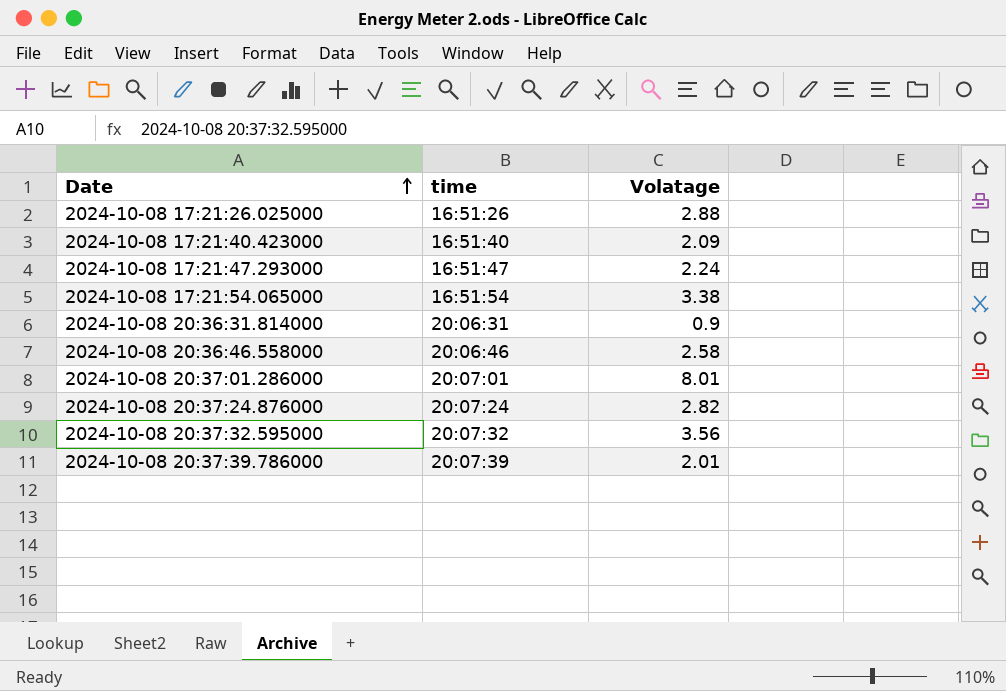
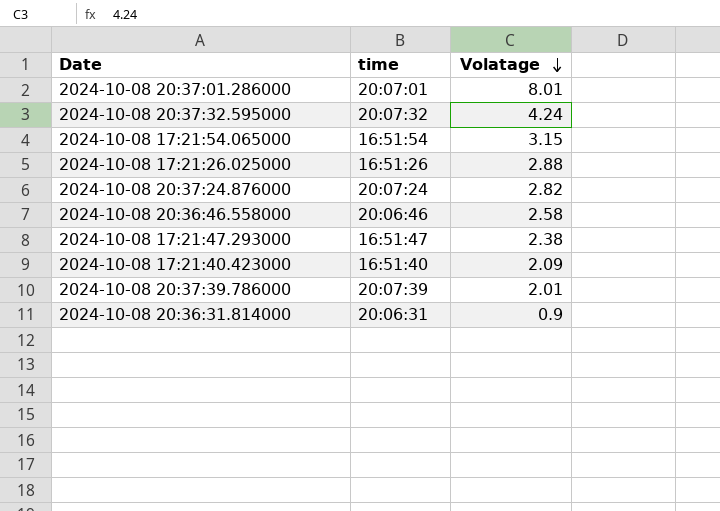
row order: Date ascending -> Volatage descending
2024-10-08 20:37:32.595000 | Volatage: 3.56 -> 4.24
2024-10-08 17:21:54.065000 | Volatage: 3.38 -> 3.15
2024-10-08 17:21:47.293000 | Volatage: 2.24 -> 2.38

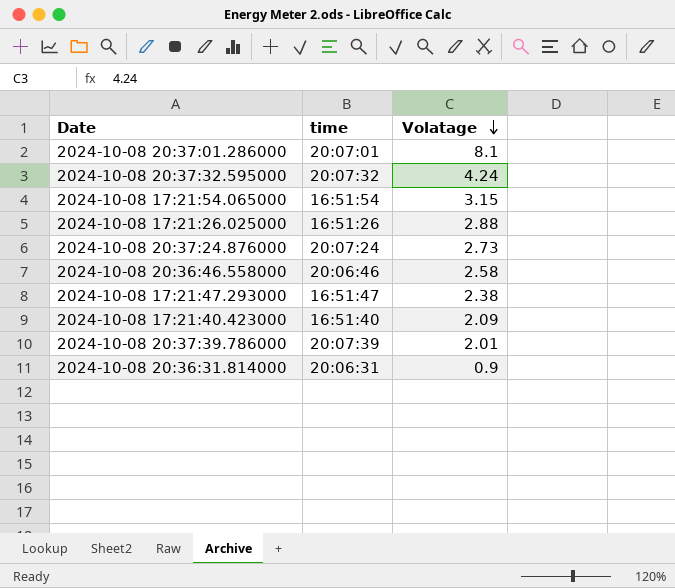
2024-10-08 20:37:01.286000 | Volatage: 8.01 -> 8.1
2024-10-08 20:37:24.876000 | Volatage: 2.82 -> 2.73

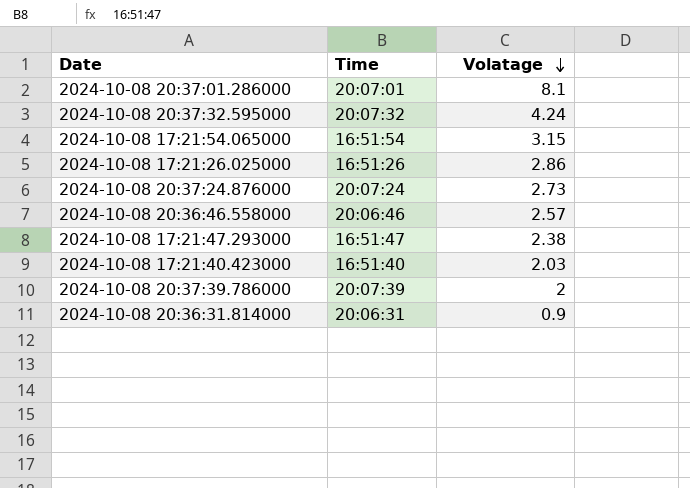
column name: time -> Time
2024-10-08 17:21:26.025000 | Volatage: 2.88 -> 2.86
2024-10-08 20:36:46.558000 | Volatage: 2.58 -> 2.57
2024-10-08 17:21:40.423000 | Volatage: 2.09 -> 2.03
2024-10-08 20:37:39.786000 | Volatage: 2.01 -> 2

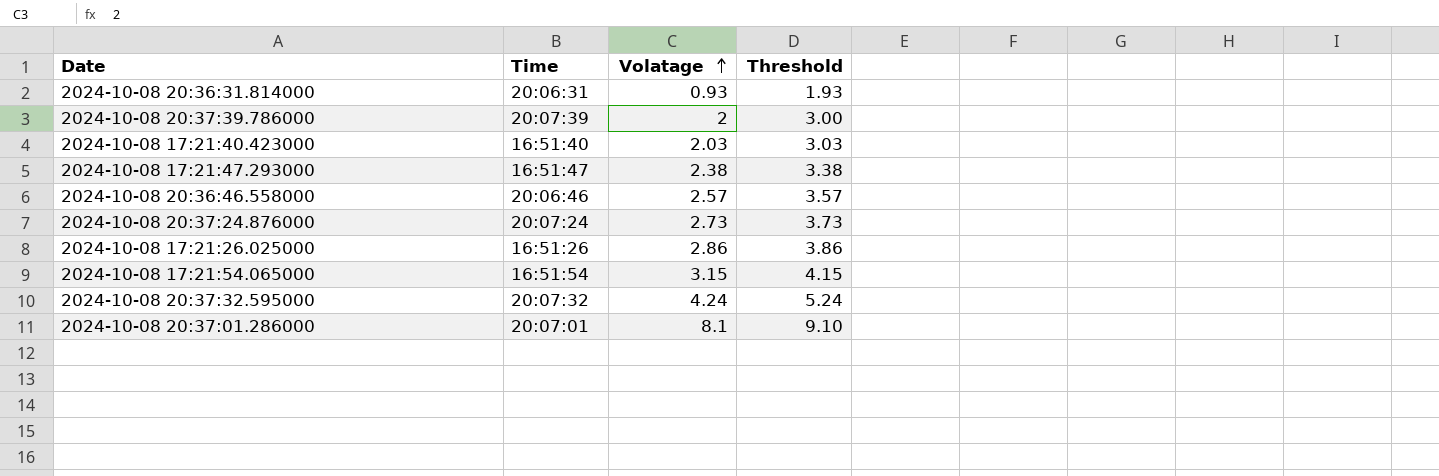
row order: Volatage descending -> Volatage ascending
column Threshold | formula: none -> [Volatage] + 1
2024-10-08 20:36:31.814000 | Volatage: 0.9 -> 0.93

